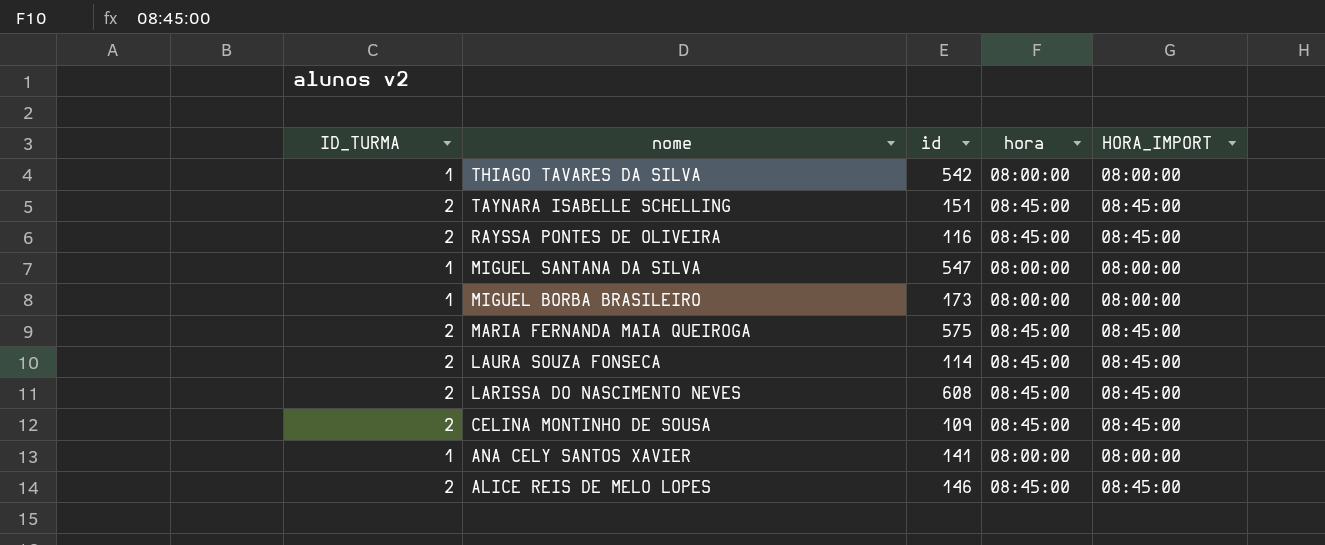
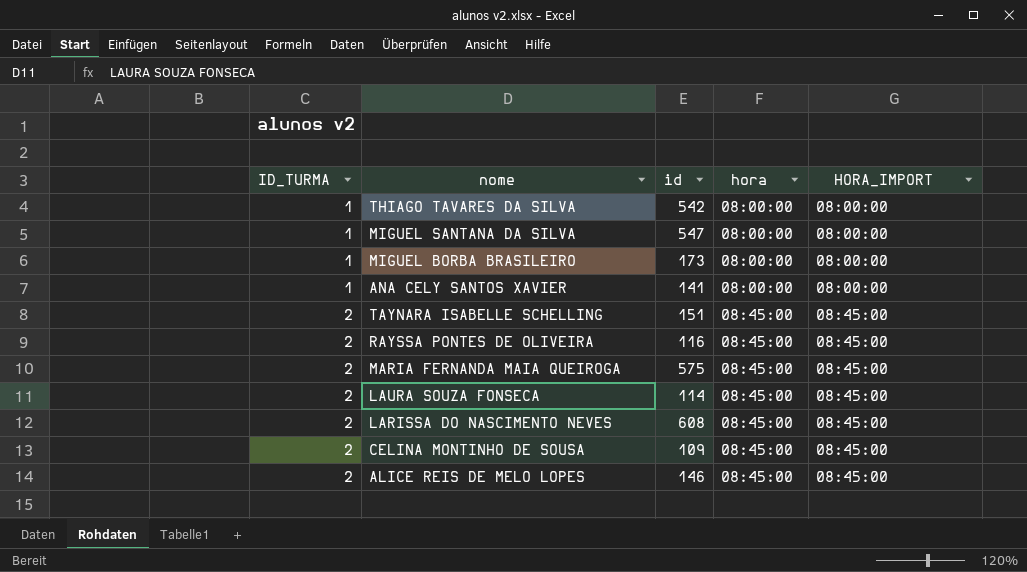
row order: nome descending -> ID_TURMA ascending

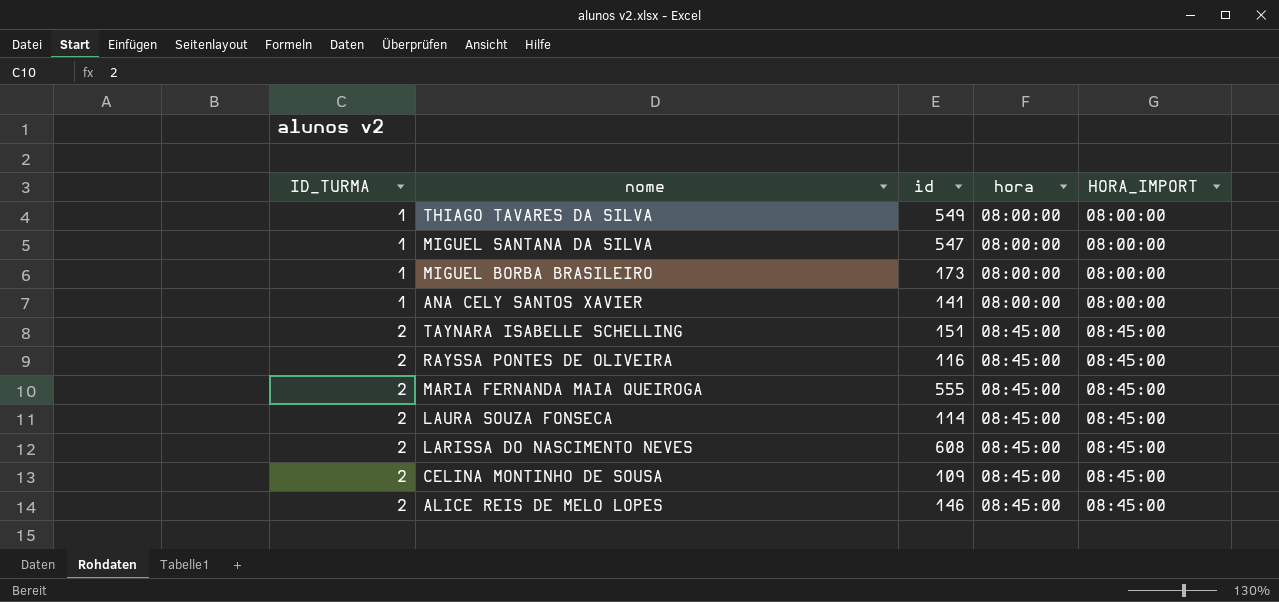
THIAGO TAVARES DA SILVA | id: 542 -> 549
MARIA FERNANDA MAIA QUEIROGA | id: 575 -> 555

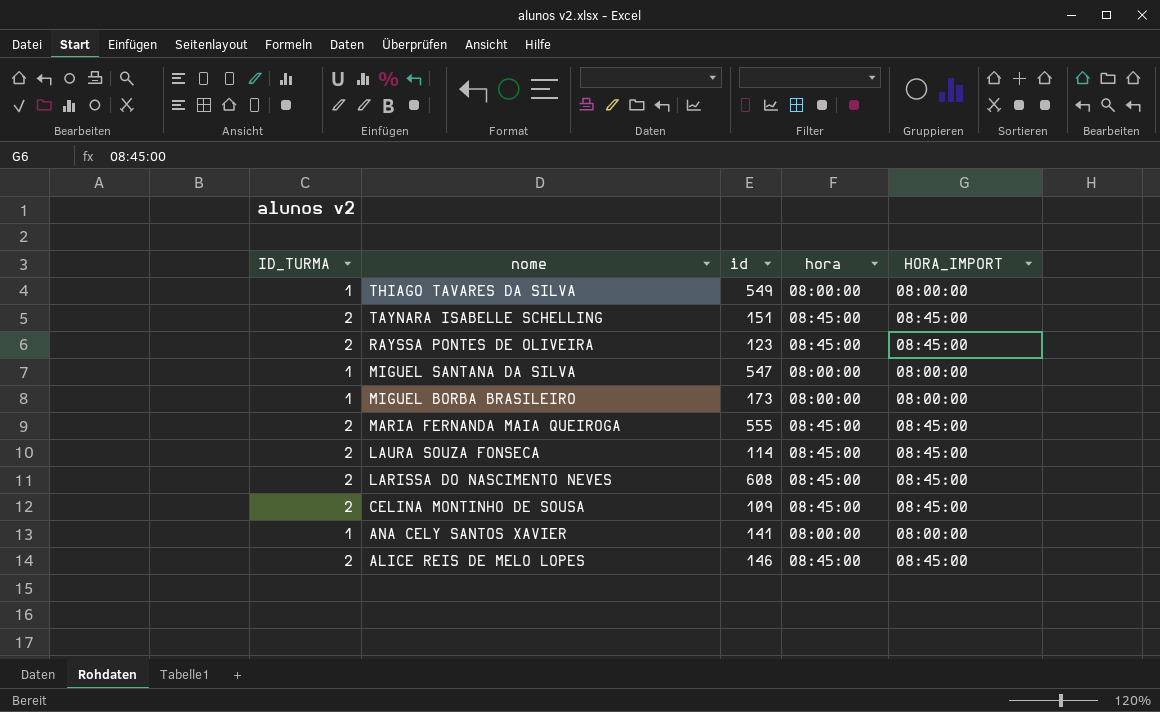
row order: ID_TURMA ascending -> nome descending
RAYSSA PONTES DE OLIVEIRA | id: 116 -> 123

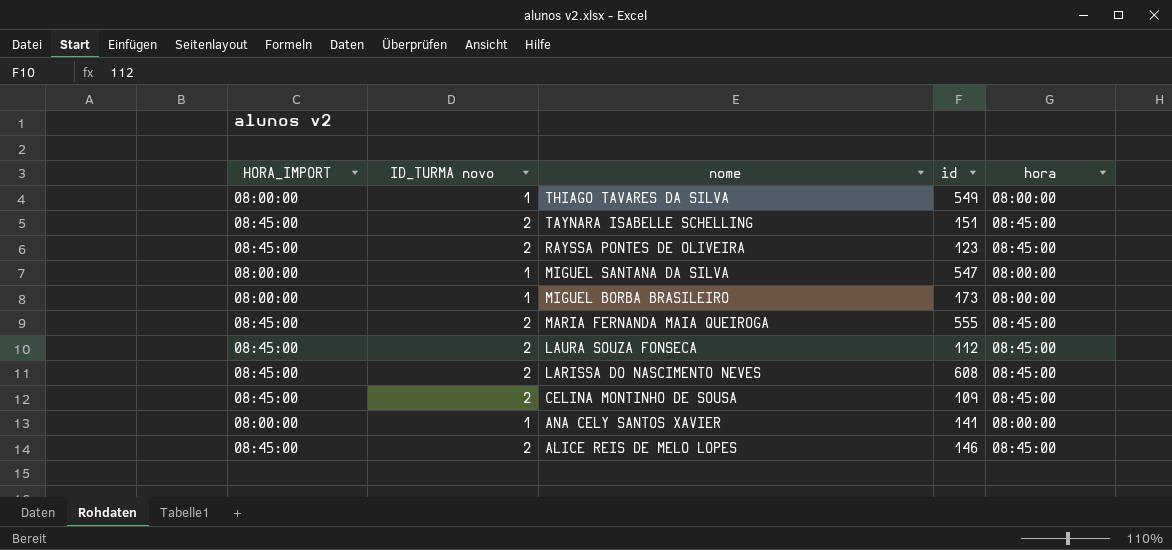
column HORA_IMPORT | position: 5 -> 1
column name: ID_TURMA -> ID_TURMA novo
LAURA SOUZA FONSECA | id: 114 -> 112

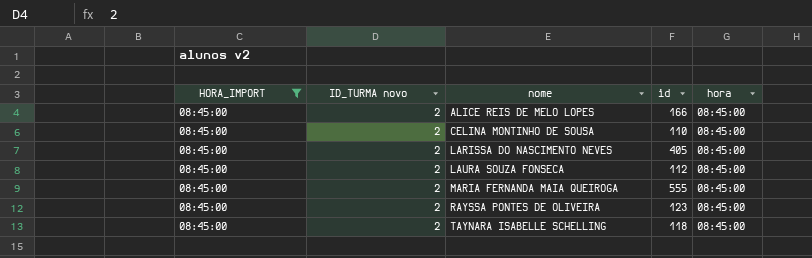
filter: none -> HORA_IMPORT = 08:45:00
row order: nome descending -> nome ascending
ALICE REIS DE MELO LOPES | id: 146 -> 166
CELINA MONTINHO DE SOUSA | id: 109 -> 110
LARISSA DO NASCIMENTO NEVES | id: 608 -> 405
TAYNARA ISABELLE SCHELLING | id: 151 -> 118

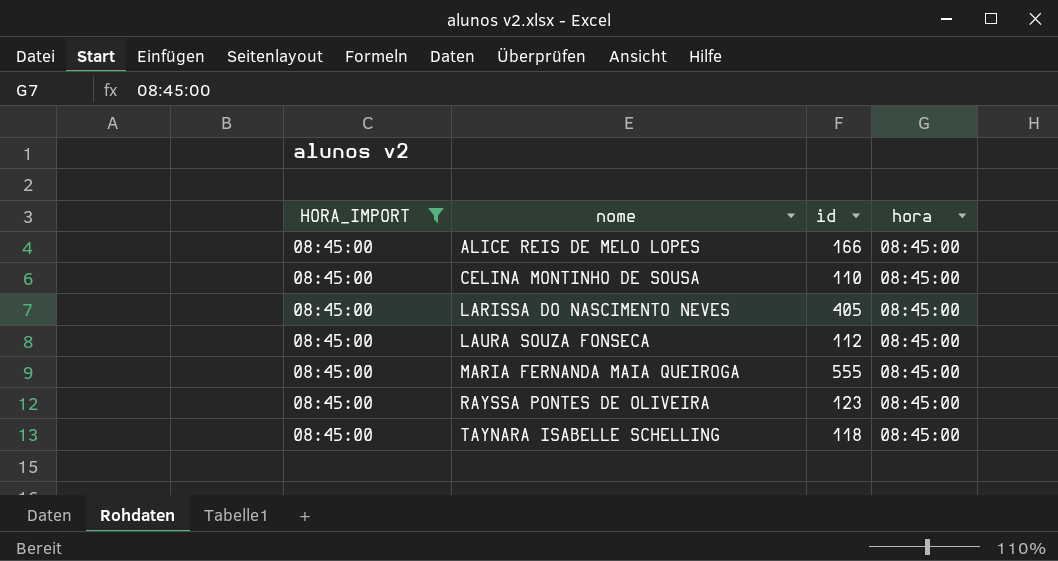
column ID_TURMA novo | position: 2 -> none

